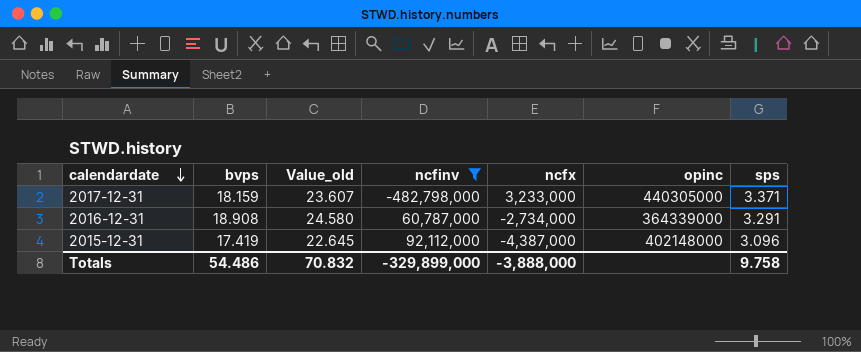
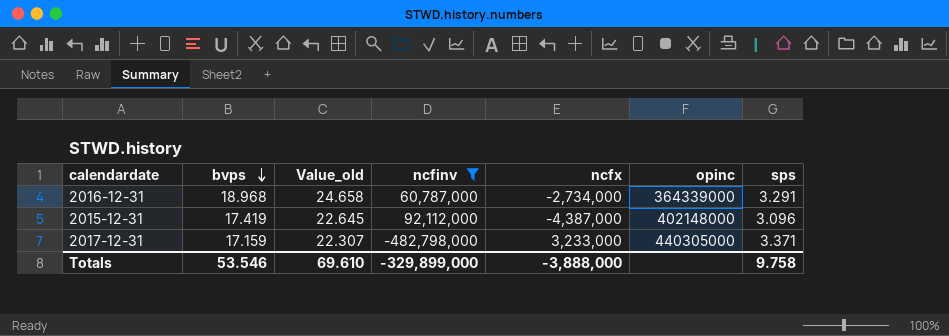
row order: calendardate descending -> bvps descending
2016-12-31 | bvps: 18.908 -> 18.968
2016-12-31 | Value_old: 24.580 -> 24.658
2017-12-31 | bvps: 18.159 -> 17.159
2017-12-31 | Value_old: 23.607 -> 22.307
Totals | bvps: 54.486 -> 53.546
Totals | Value_old: 70.832 -> 69.610

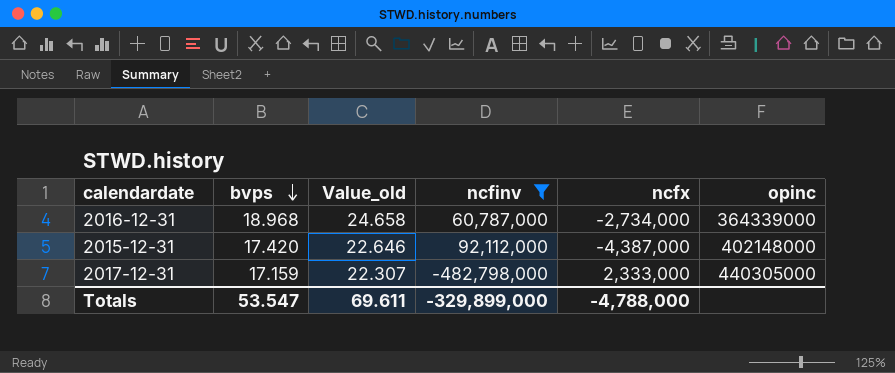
column sps | position: 7 -> none
2015-12-31 | bvps: 17.419 -> 17.420
2015-12-31 | Value_old: 22.645 -> 22.646
2017-12-31 | ncfx: 3,233,000 -> 2,333,000
Totals | bvps: 53.546 -> 53.547
Totals | Value_old: 69.610 -> 69.611
Totals | ncfx: -3,888,000 -> -4,788,000

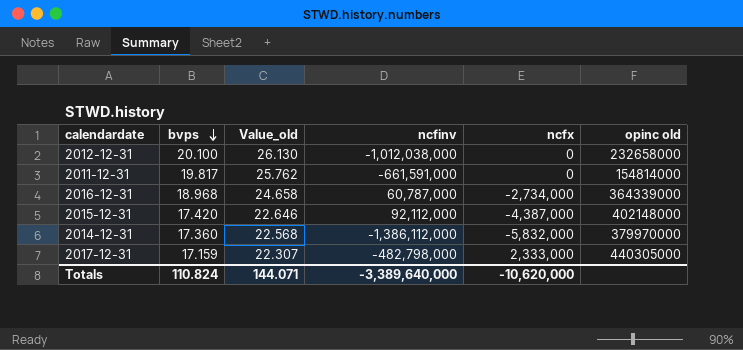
filter: ncfinv >= -482,798,000 -> none
column name: opinc -> opinc old
Totals | bvps: 53.547 -> 110.824
Totals | Value_old: 69.611 -> 144.071
Totals | ncfinv: -329,899,000 -> -3,389,640,000
Totals | ncfx: -4,788,000 -> -10,620,000

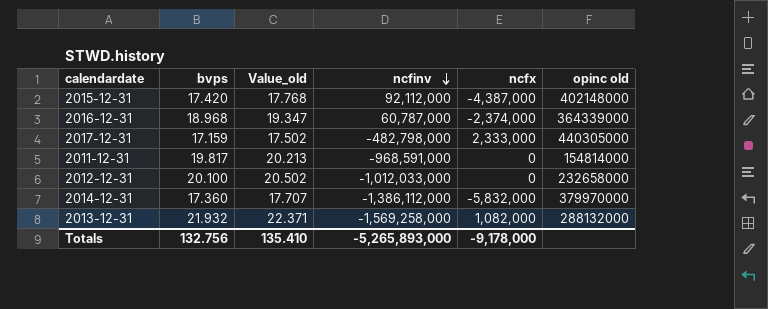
row order: bvps descending -> ncfinv descending
column Value_old | formula: [bvps] * 1.3 -> [bvps] * 1.02
2016-12-31 | ncfx: -2,734,000 -> -2,374,000
2011-12-31 | ncfinv: -661,591,000 -> -968,591,000
2012-12-31 | ncfinv: -1,012,038,000 -> -1,012,033,000
row 2013-12-31: none -> 21.932 | 22.371 | -1,569,258,000 | 1,082,000 | 288132000
Totals | bvps: 110.824 -> 132.756
Totals | Value_old: 144.071 -> 135.410
Totals | ncfinv: -3,389,640,000 -> -5,265,893,000
Totals | ncfx: -10,620,000 -> -9,178,000

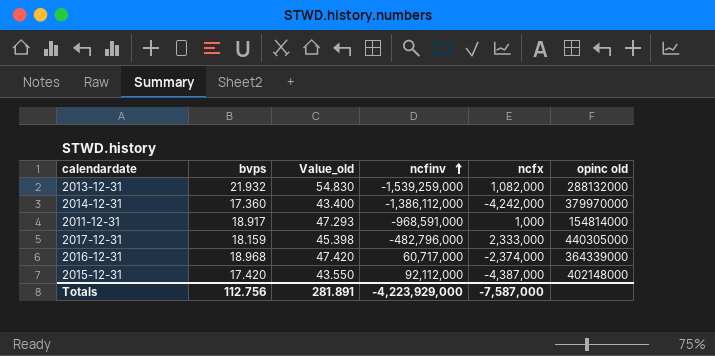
row order: ncfinv descending -> ncfinv ascending
column Value_old | formula: [bvps] * 1.02 -> [bvps] * 2.5
row 2012-12-31: 20.100 | 20.502 | -1,012,033,000 | 0 | 232658000 -> none
2013-12-31 | ncfinv: -1,569,258,000 -> -1,539,259,000
2014-12-31 | ncfx: -5,832,000 -> -4,242,000
2011-12-31 | bvps: 19.817 -> 18.917
2011-12-31 | ncfx: 0 -> 1,000
2017-12-31 | bvps: 17.159 -> 18.159
2017-12-31 | ncfinv: -482,798,000 -> -482,796,000
2016-12-31 | ncfinv: 60,787,000 -> 60,717,000
Totals | bvps: 132.756 -> 112.756
Totals | Value_old: 135.410 -> 281.891
Totals | ncfinv: -5,265,893,000 -> -4,223,929,000
Totals | ncfx: -9,178,000 -> -7,587,000

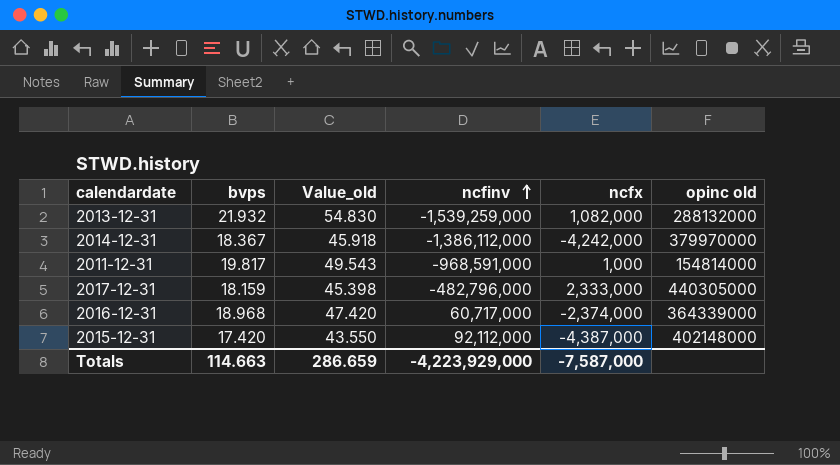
2014-12-31 | bvps: 17.360 -> 18.367
2014-12-31 | Value_old: 43.400 -> 45.918
2011-12-31 | bvps: 18.917 -> 19.817
2011-12-31 | Value_old: 47.293 -> 49.543
Totals | bvps: 112.756 -> 114.663
Totals | Value_old: 281.891 -> 286.659

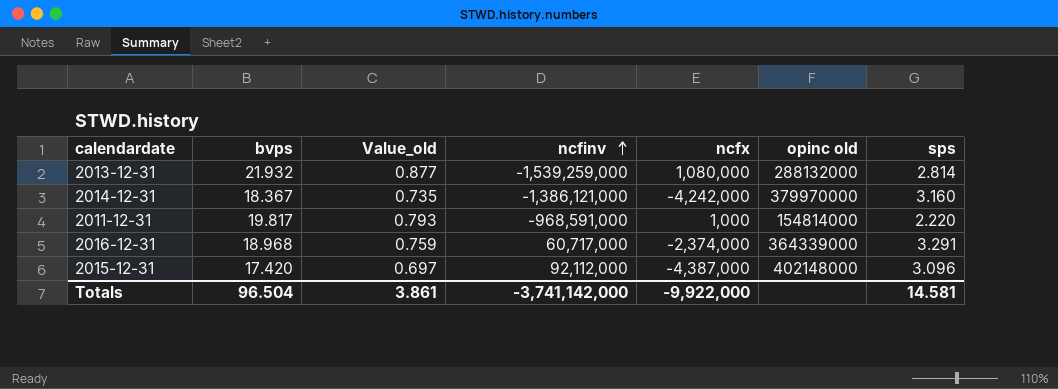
column Value_old | formula: [bvps] * 2.5 -> [bvps] * 0.04
column sps | position: none -> 7
row 2017-12-31: 18.159 | 45.398 | -482,796,000 | 2,333,000 | 440305000 -> none
2013-12-31 | ncfx: 1,082,000 -> 1,080,000
2014-12-31 | ncfinv: -1,386,112,000 -> -1,386,121,000
Totals | bvps: 114.663 -> 96.504
Totals | Value_old: 286.659 -> 3.861
Totals | ncfinv: -4,223,929,000 -> -3,741,142,000
Totals | ncfx: -7,587,000 -> -9,922,000

